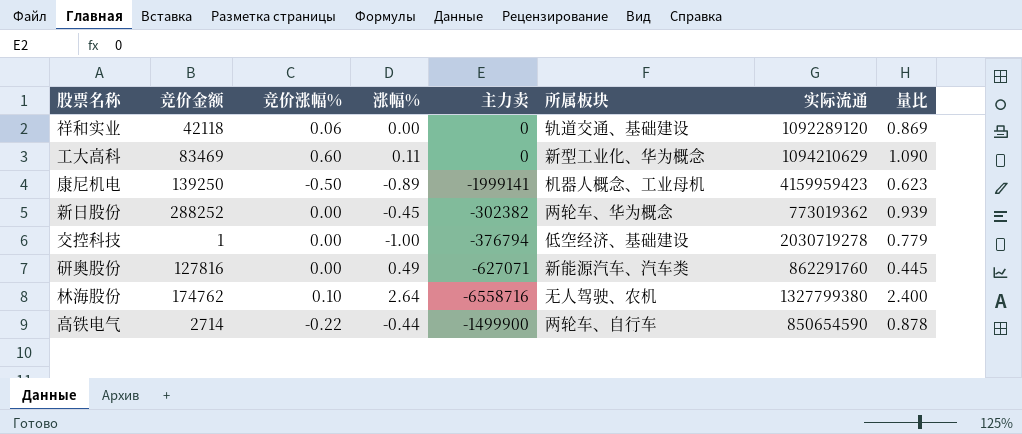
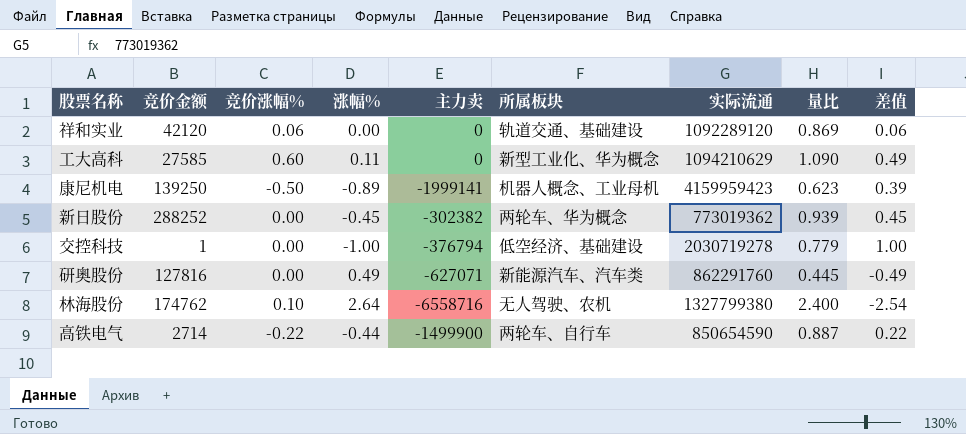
column 差值 | formula: none -> [竞价涨幅%] - [涨幅%]
祥和实业 | 竞价金额: 42118 -> 42120
工大高科 | 竞价金额: 83469 -> 27585
高铁电气 | 量比: 0.878 -> 0.887

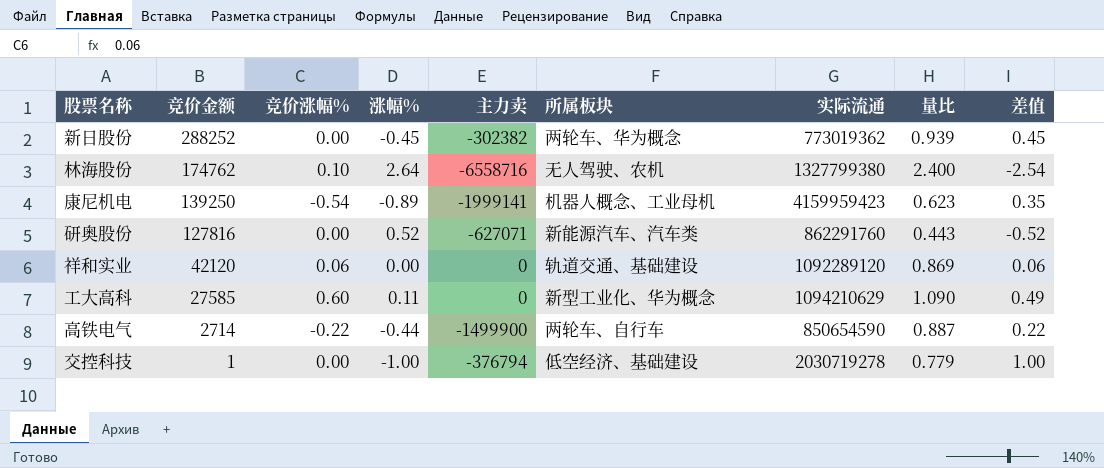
row order: none -> 竞价金额 descending
康尼机电 | 竞价涨幅%: -0.50 -> -0.54
康尼机电 | 差值: 0.39 -> 0.35
研奥股份 | 涨幅%: 0.49 -> 0.52
研奥股份 | 量比: 0.445 -> 0.443
研奥股份 | 差值: -0.49 -> -0.52

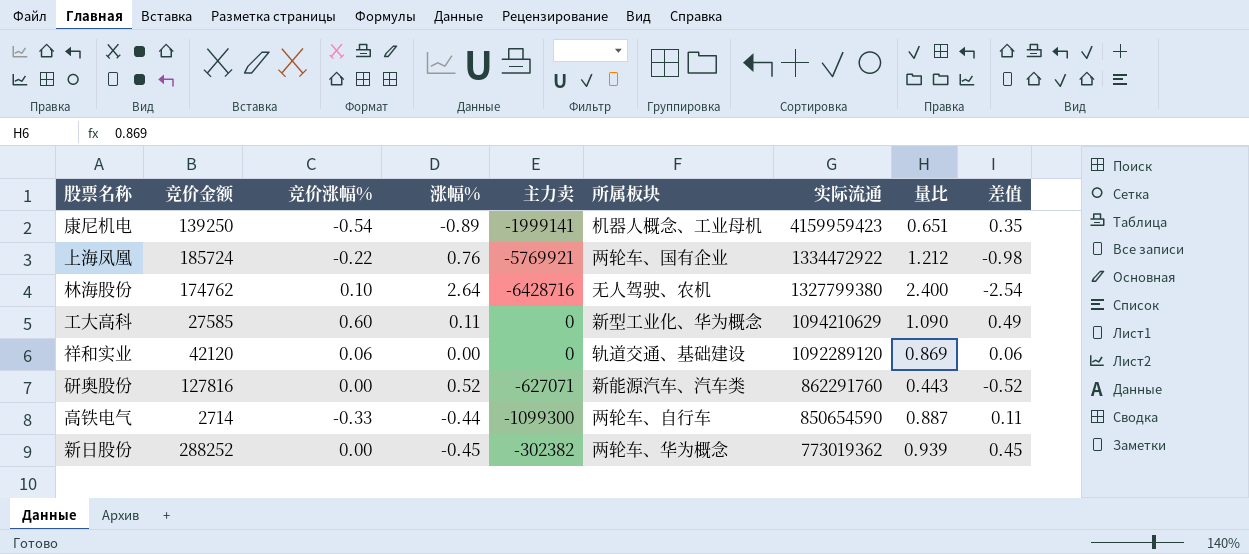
row order: 竞价金额 descending -> 实际流通 descending
row 交控科技: 1 | 0.00 | -1.00 | -376794 | 低空经济、基础建设 | 2030719278 | 0.779 | 1.00 -> none
康尼机电 | 量比: 0.623 -> 0.651
row 上海凤凰: none -> 185724 | -0.22 | 0.76 | -5769921 | 两轮车、国有企业 | 1334472922 | 1.212 | -0.98
林海股份 | 主力卖: -6558716 -> -6428716
高铁电气 | 竞价涨幅%: -0.22 -> -0.33
高铁电气 | 主力卖: -1499900 -> -1099300
高铁电气 | 差值: 0.22 -> 0.11

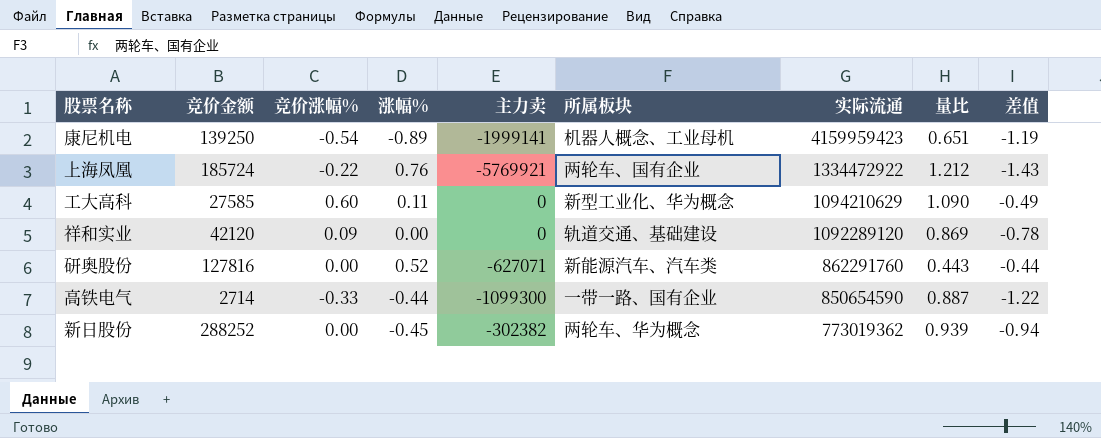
column 差值 | formula: [竞价涨幅%] - [涨幅%] -> [竞价涨幅%] - [量比]
row 林海股份: 174762 | 0.10 | 2.64 | -6428716 | 无人驾驶、农机 | 1327799380 | 2.400 | -2.54 -> none
祥和实业 | 竞价涨幅%: 0.06 -> 0.09
高铁电气 | 所属板块: 两轮车、自行车 -> 一带一路、国有企业

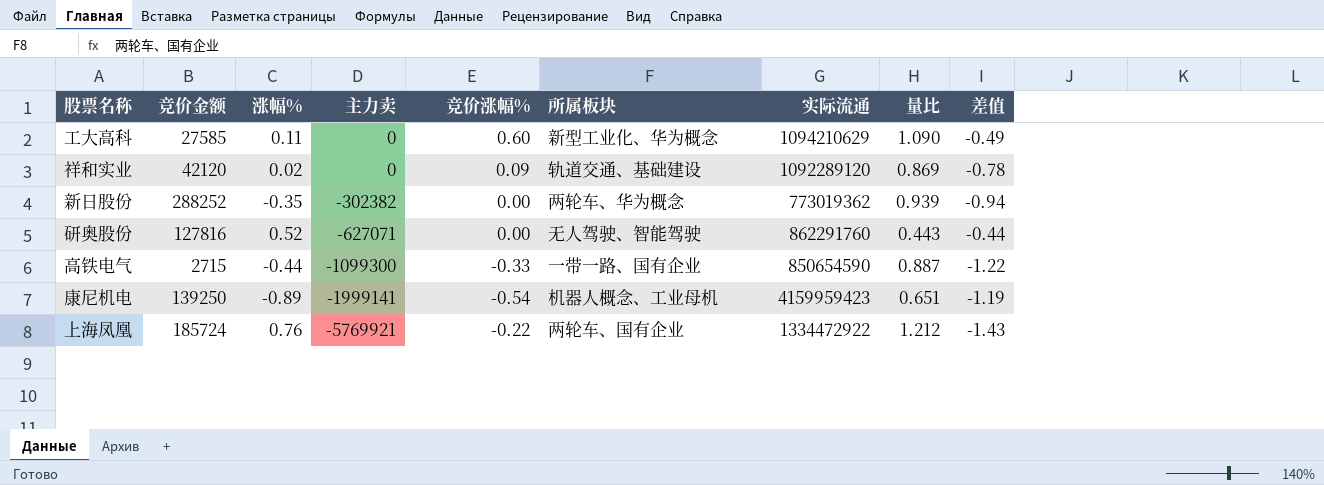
row order: 实际流通 descending -> 主力卖 descending
column 竞价涨幅% | position: 3 -> 5
祥和实业 | 涨幅%: 0.00 -> 0.02
新日股份 | 涨幅%: -0.45 -> -0.35
研奥股份 | 所属板块: 新能源汽车、汽车类 -> 无人驾驶、智能驾驶
高铁电气 | 竞价金额: 2714 -> 2715

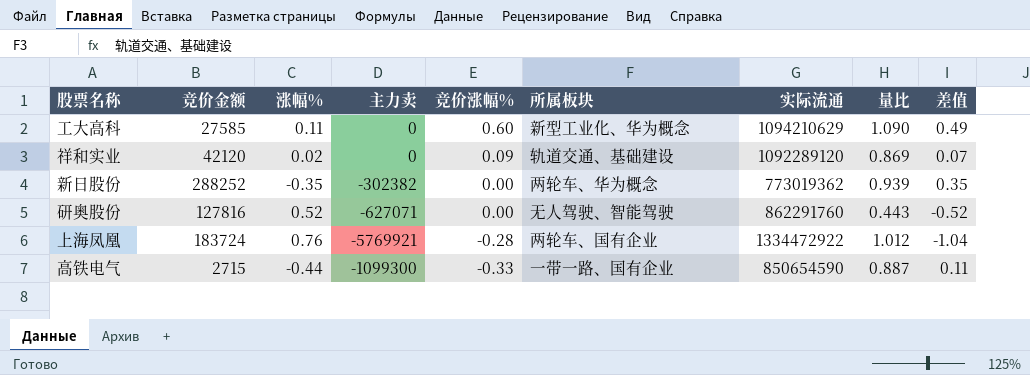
row order: 主力卖 descending -> 竞价涨幅% descending
column 差值 | formula: [竞价涨幅%] - [量比] -> [竞价涨幅%] - [涨幅%]
row 康尼机电: 139250 | -0.89 | -1999141 | -0.54 | 机器人概念、工业母机 | 4159959423 | 0.651 | -1.19 -> none
上海凤凰 | 竞价金额: 185724 -> 183724
上海凤凰 | 竞价涨幅%: -0.22 -> -0.28
上海凤凰 | 量比: 1.212 -> 1.012

